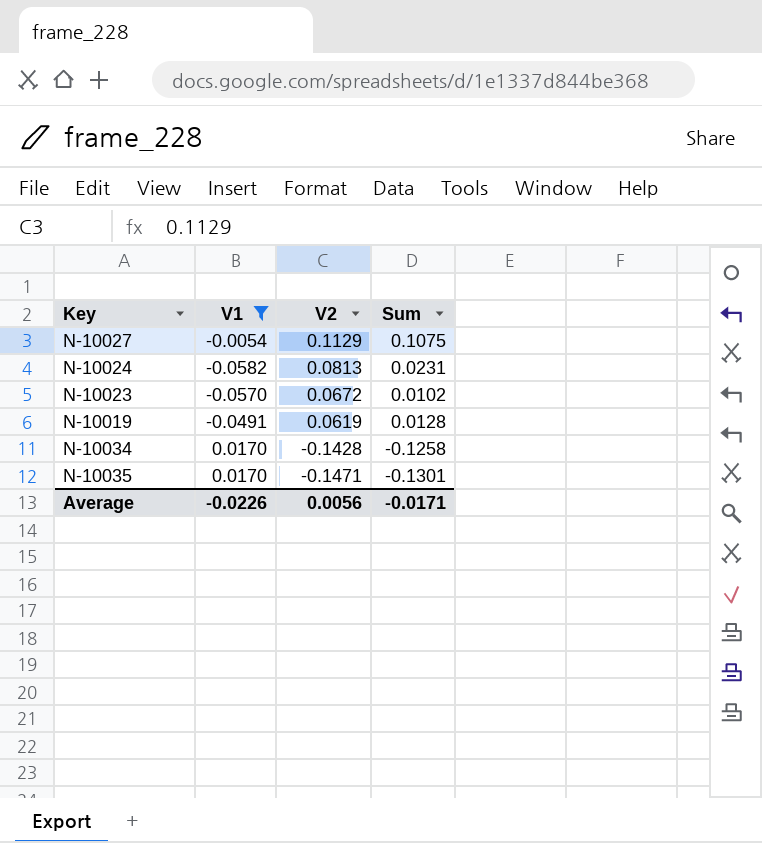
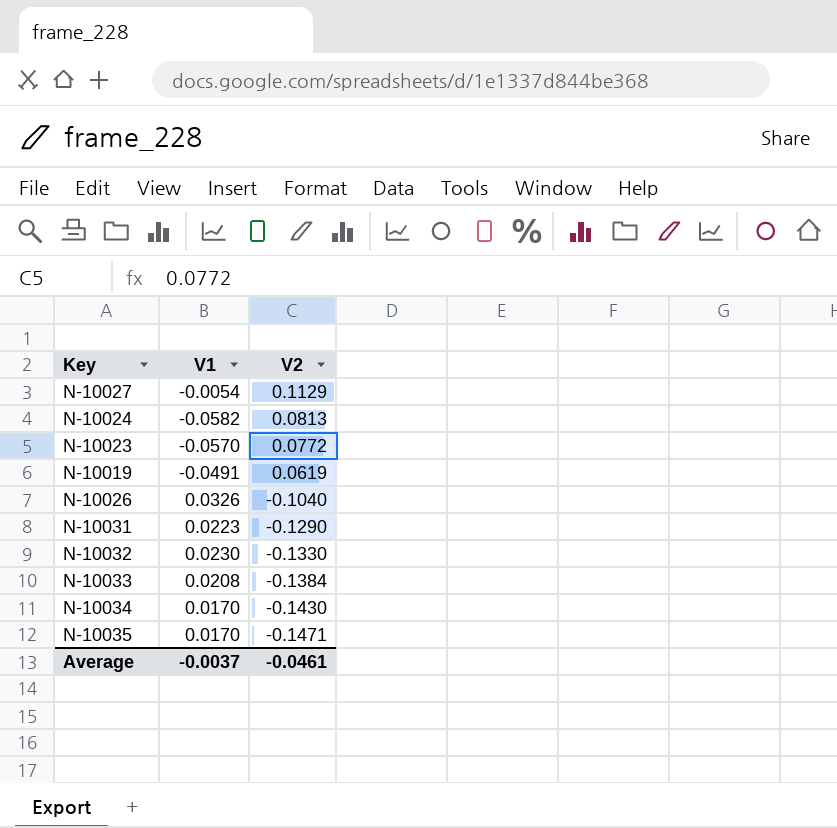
filter: V1 <= 0.0170 -> none
column Sum | formula: [V1] + [V2] -> none
N-10023 | V2: 0.0672 -> 0.0772
N-10034 | V2: -0.1428 -> -0.1430
Average | V1: -0.0226 -> -0.0037
Average | V2: 0.0056 -> -0.0461

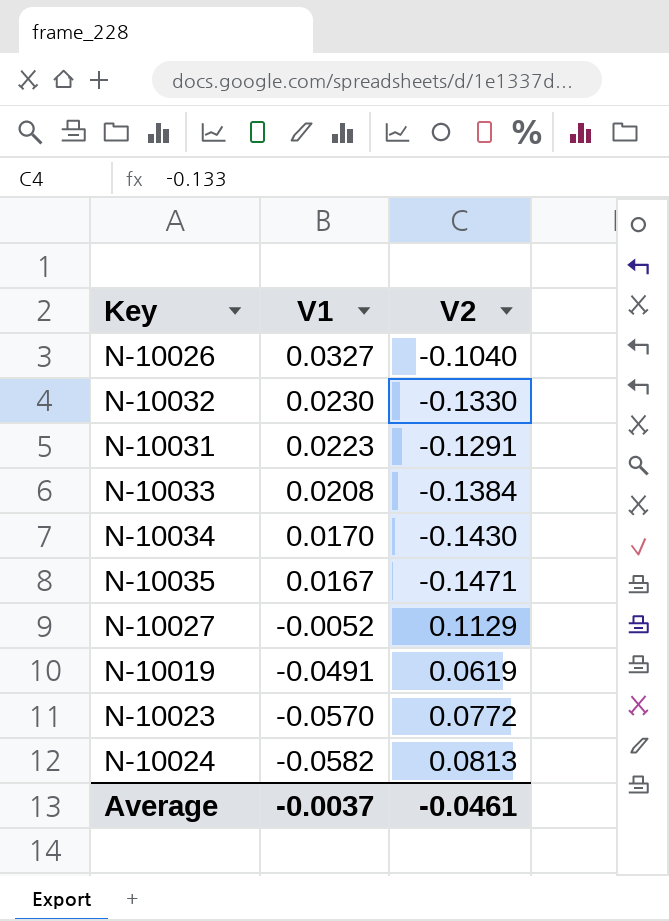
row order: V2 descending -> V1 descending
N-10026 | V1: 0.0326 -> 0.0327
N-10031 | V2: -0.1290 -> -0.1291
N-10035 | V1: 0.0170 -> 0.0167
N-10027 | V1: -0.0054 -> -0.0052

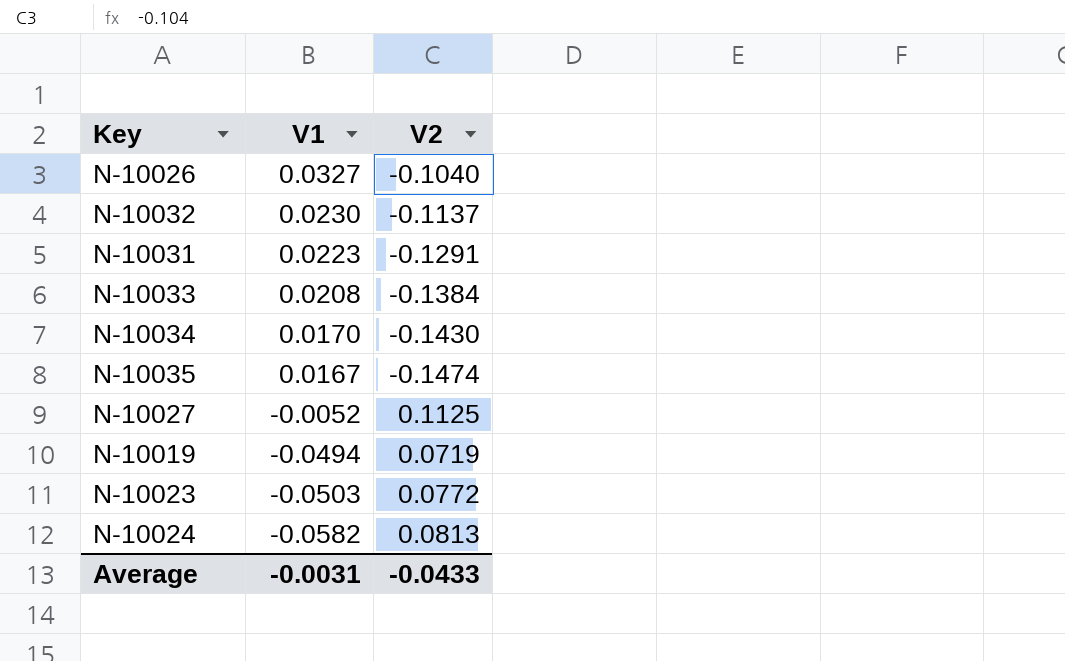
N-10032 | V2: -0.1330 -> -0.1137
N-10035 | V2: -0.1471 -> -0.1474
N-10027 | V2: 0.1129 -> 0.1125
N-10019 | V1: -0.0491 -> -0.0494
N-10019 | V2: 0.0619 -> 0.0719
N-10023 | V1: -0.0570 -> -0.0503
Average | V1: -0.0037 -> -0.0031
Average | V2: -0.0461 -> -0.0433

